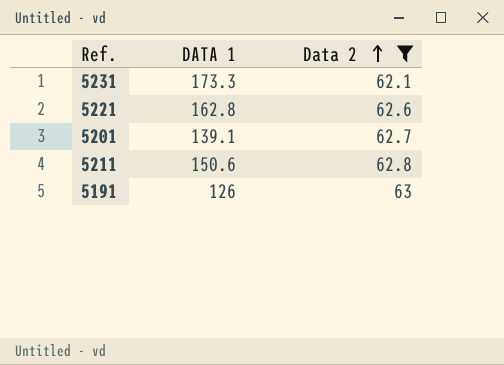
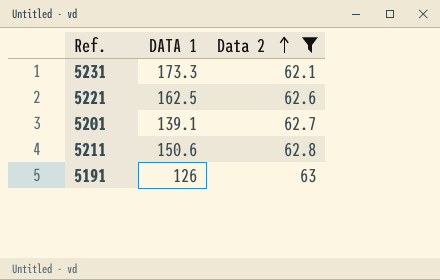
5221 | DATA 1: 162.8 -> 162.5

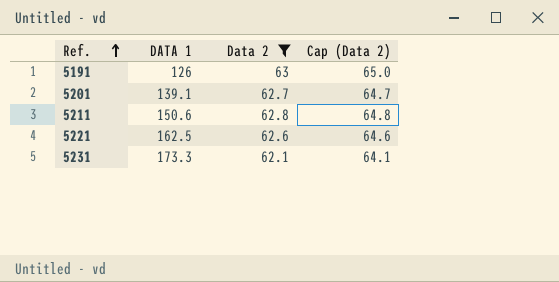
row order: Data 2 ascending -> Ref. ascending
column Cap (Data 2) | formula: none -> [Data 2] + 2

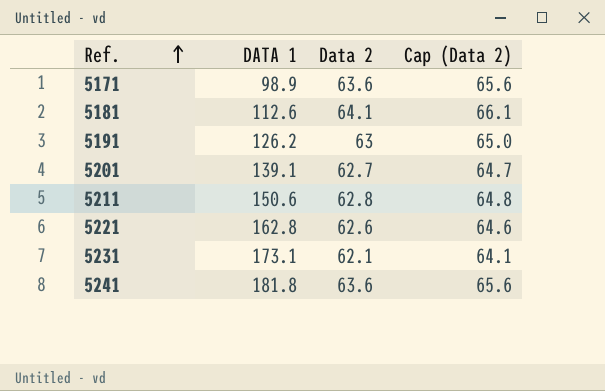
filter: Data 2 <= 63 -> none
5191 | DATA 1: 126 -> 126.2
5221 | DATA 1: 162.5 -> 162.8
5231 | DATA 1: 173.3 -> 173.1

